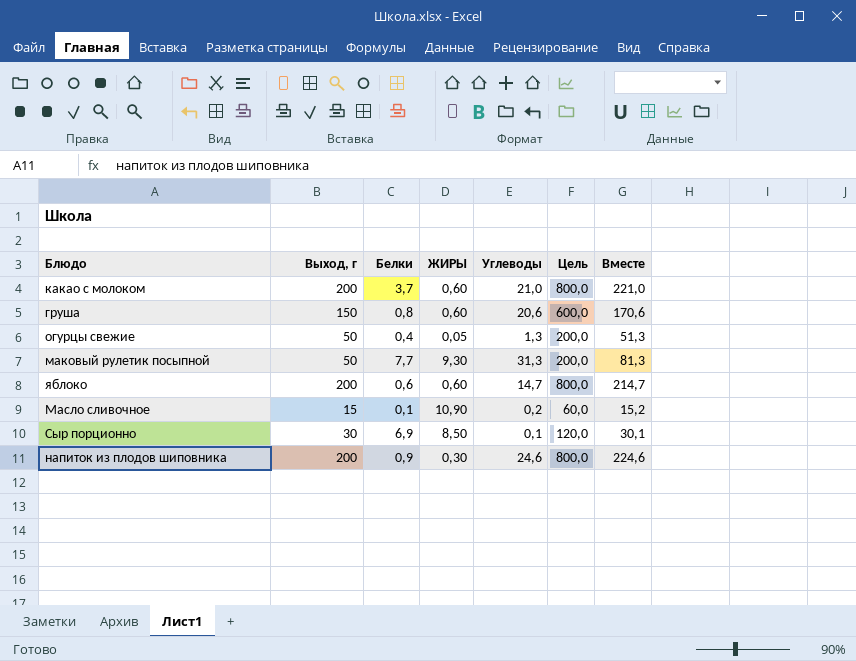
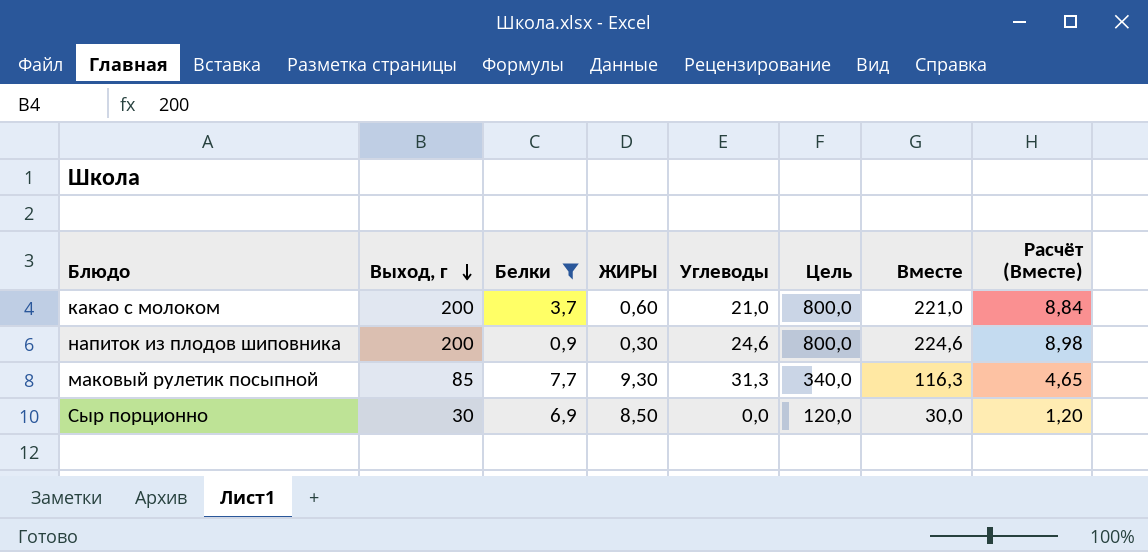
filter: none -> Белки >= 0,9
row order: none -> Выход, г descending
column Расчёт (Вместе) | formula: none -> [Вместе] * 0,04
маковый рулетик посыпной | Выход, г: 50 -> 85
маковый рулетик посыпной | Цель: 200,0 -> 340,0
маковый рулетик посыпной | Вместе: 81,3 -> 116,3
Сыр порционно | Углеводы: 0,1 -> 0,0
Сыр порционно | Вместе: 30,1 -> 30,0

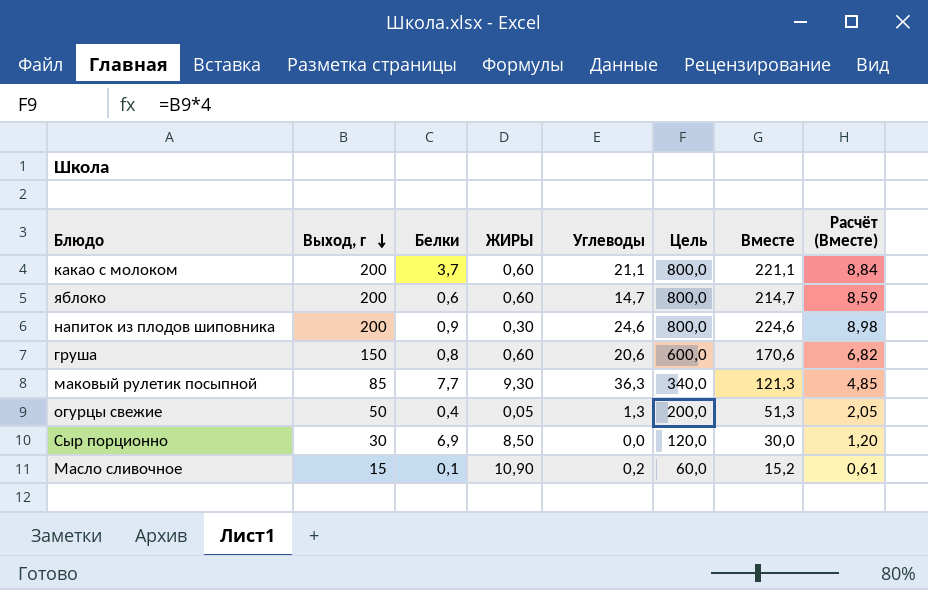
filter: Белки >= 0,9 -> none
какао с молоком | Углеводы: 21,0 -> 21,1
какао с молоком | Вместе: 221,0 -> 221,1
маковый рулетик посыпной | Углеводы: 31,3 -> 36,3
маковый рулетик посыпной | Вместе: 116,3 -> 121,3
маковый рулетик посыпной | Расчёт (Вместе): 4,65 -> 4,85

